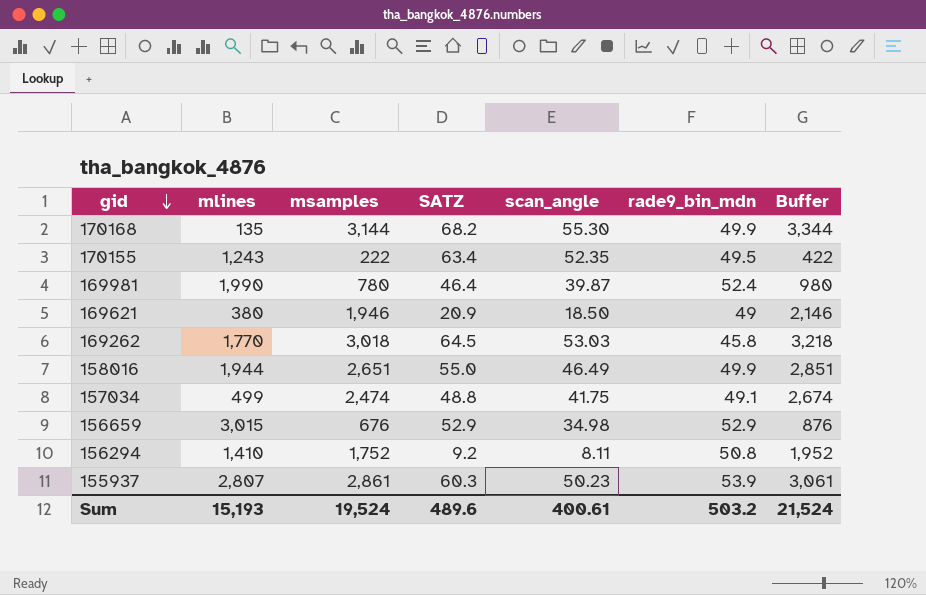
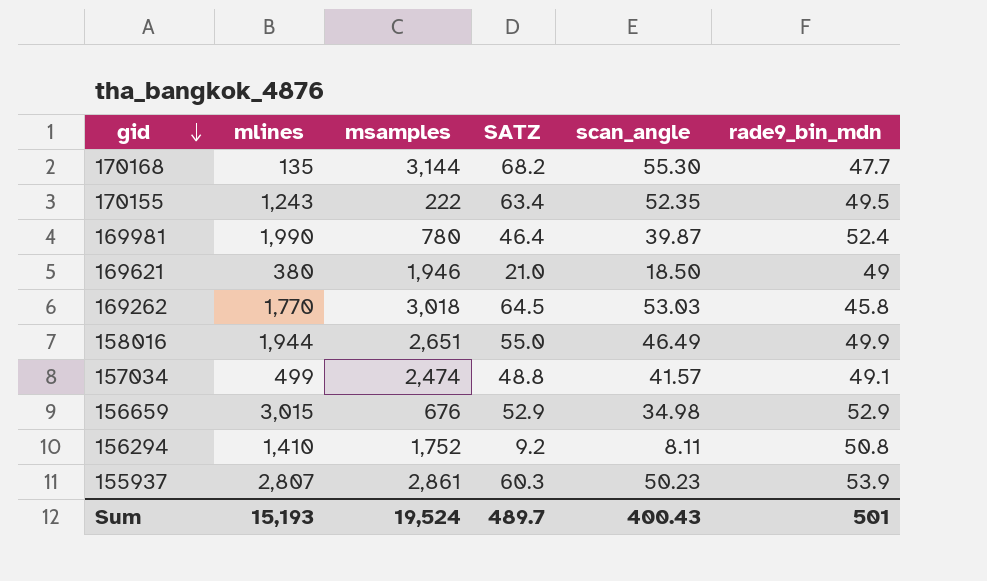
column Buffer | formula: [msamples] + 200 -> none
170168 | rade9_bin_mdn: 49.9 -> 47.7
169621 | SATZ: 20.9 -> 21.0
157034 | scan_angle: 41.75 -> 41.57
Sum | SATZ: 489.6 -> 489.7
Sum | scan_angle: 400.61 -> 400.43
Sum | rade9_bin_mdn: 503.2 -> 501

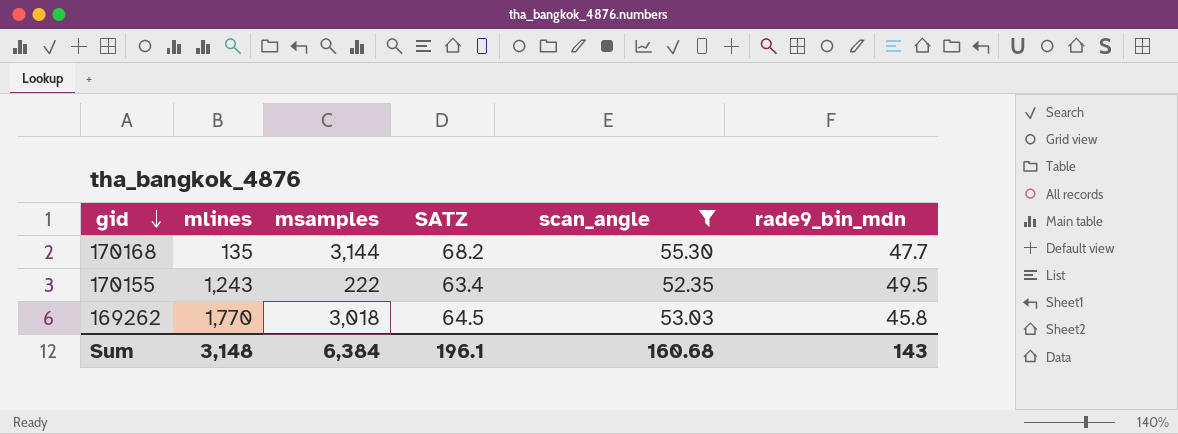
filter: none -> scan_angle >= 52.35
Sum | mlines: 15,193 -> 3,148
Sum | msamples: 19,524 -> 6,384
Sum | SATZ: 489.7 -> 196.1
Sum | scan_angle: 400.43 -> 160.68
Sum | rade9_bin_mdn: 501 -> 143

